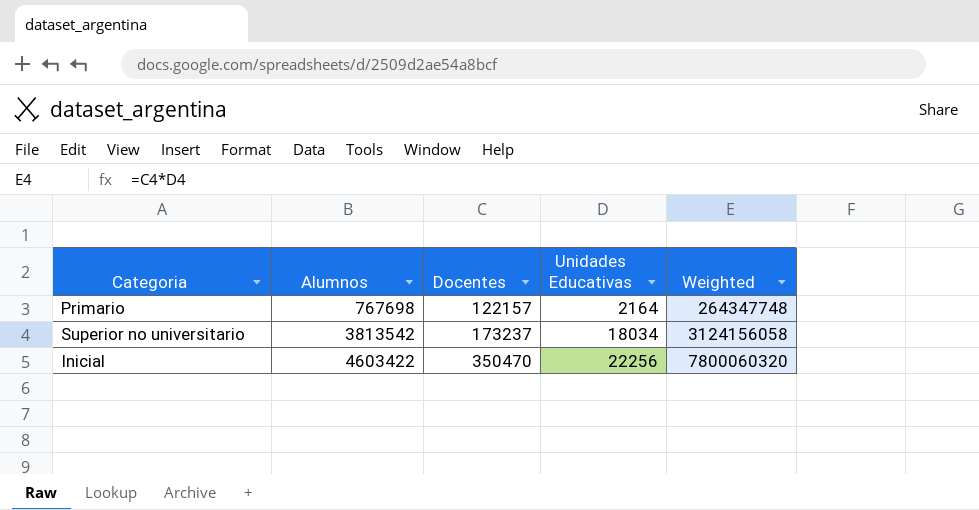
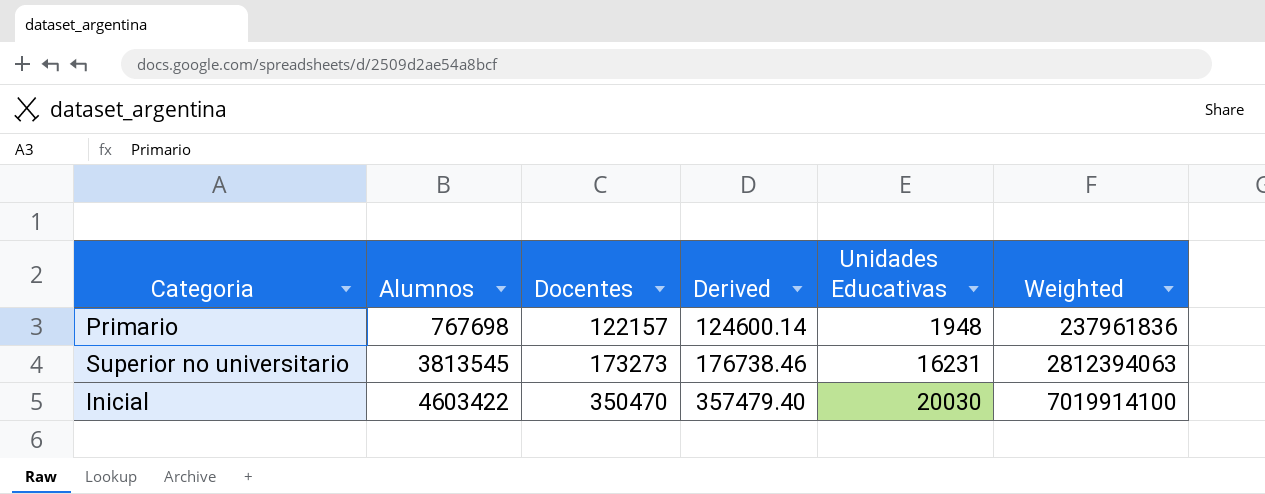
column Derived | formula: none -> [Docentes] * 1.02
Primario | Unidades Educativas: 2164 -> 1948
Primario | Weighted: 264347748 -> 237961836
Superior no universitario | Alumnos: 3813542 -> 3813545
Superior no universitario | Docentes: 173237 -> 173273
Superior no universitario | Unidades Educativas: 18034 -> 16231
Superior no universitario | Weighted: 3124156058 -> 2812394063
Inicial | Unidades Educativas: 22256 -> 20030
Inicial | Weighted: 7800060320 -> 7019914100

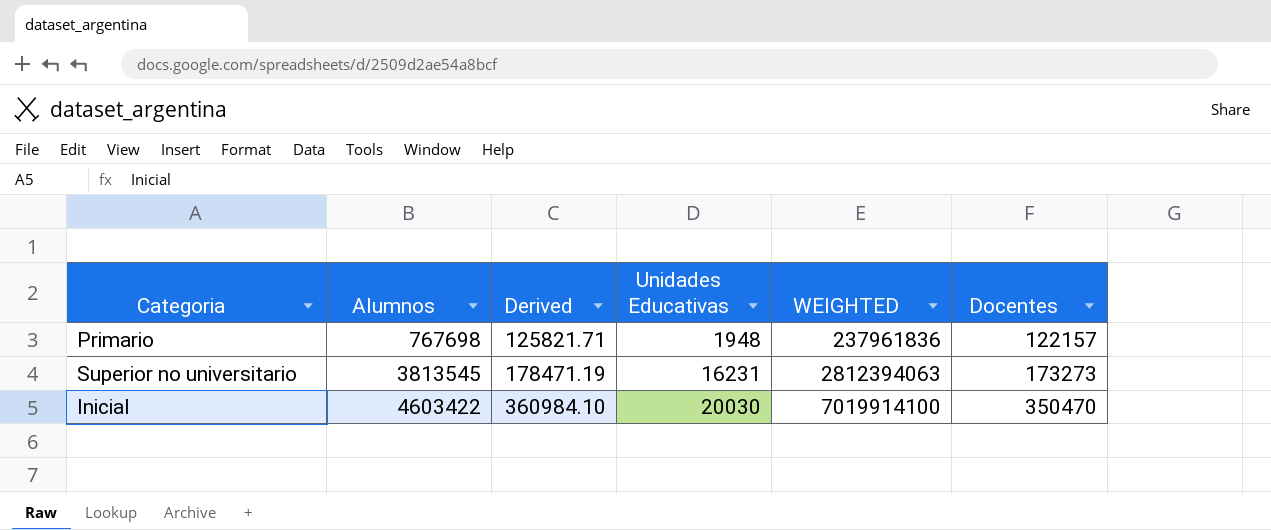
column Derived | formula: [Docentes] * 1.02 -> [Docentes] * 1.03
column name: Weighted -> WEIGHTED
column Docentes | position: 3 -> 6

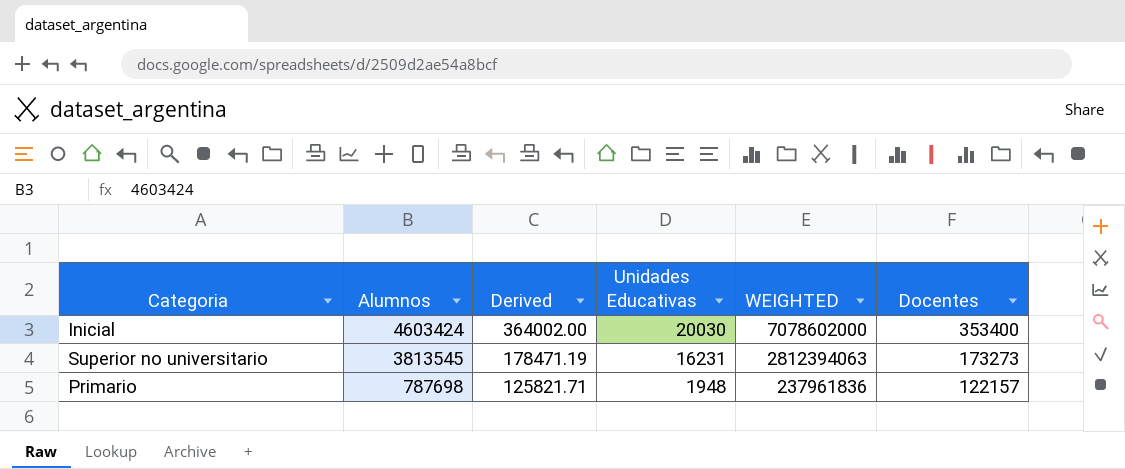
row order: Alumnos ascending -> Alumnos descending
Inicial | Alumnos: 4603422 -> 4603424
Inicial | Derived: 360984.10 -> 364002.00
Inicial | WEIGHTED: 7019914100 -> 7078602000
Inicial | Docentes: 350470 -> 353400
Primario | Alumnos: 767698 -> 787698

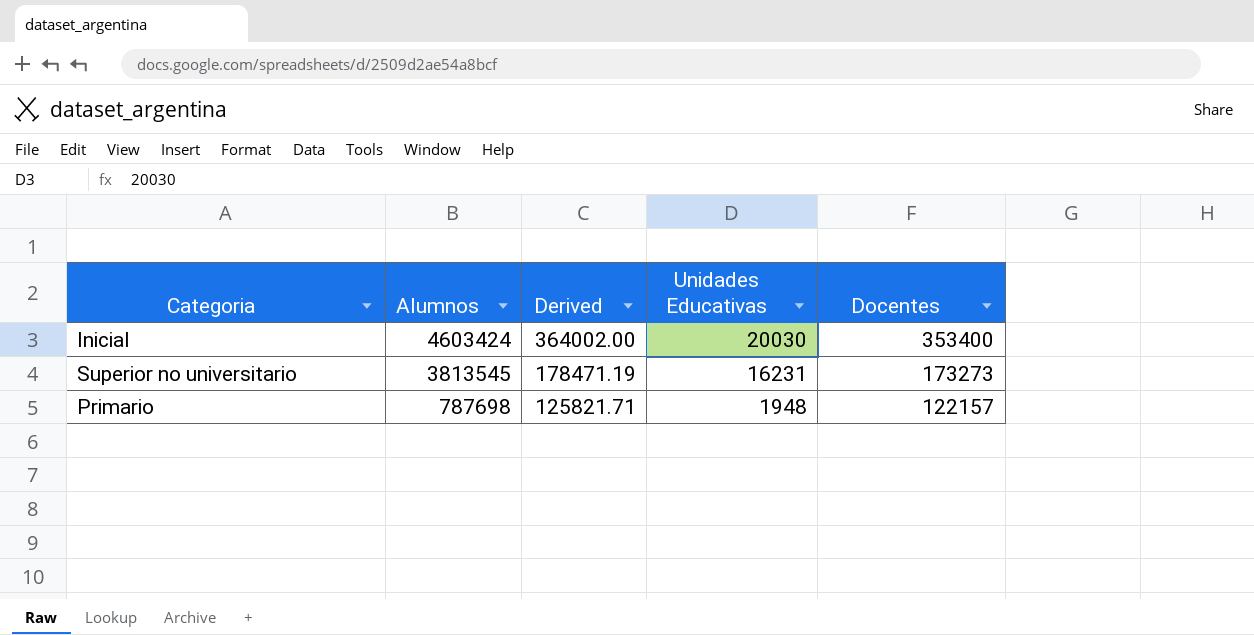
column WEIGHTED | formula: [Unidades Educativas] * [Docentes] -> none

